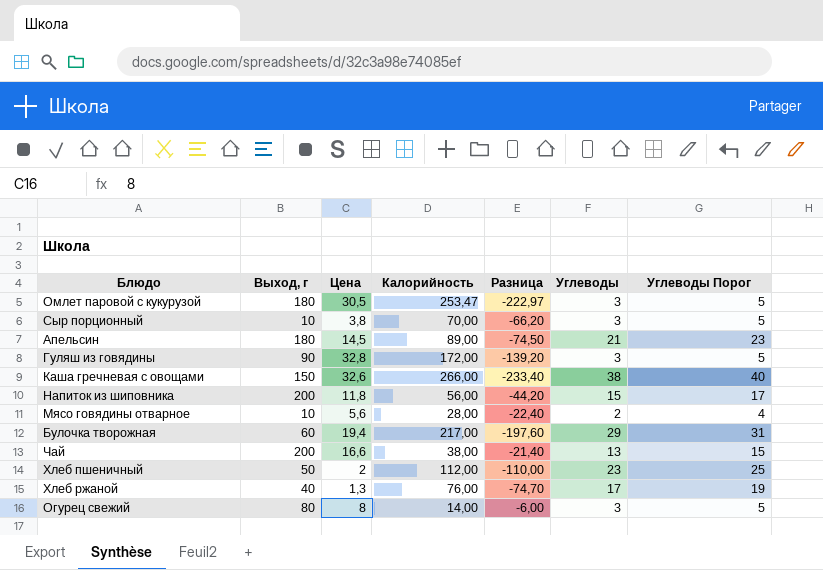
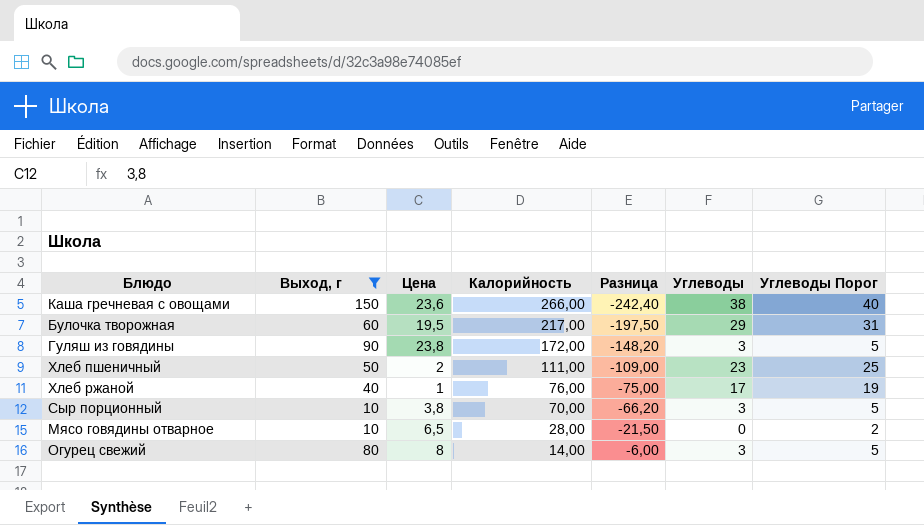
filter: none -> Выход, г <= 150
row order: none -> Калорийность descending
Каша гречневая с овощами | Цена: 32,6 -> 23,6
Каша гречневая с овощами | Разница: -233,40 -> -242,40
Булочка творожная | Цена: 19,4 -> 19,5
Булочка творожная | Разница: -197,60 -> -197,50
Гуляш из говядины | Цена: 32,8 -> 23,8
Гуляш из говядины | Разница: -139,20 -> -148,20
Хлеб пшеничный | Калорийность: 112,00 -> 111,00
Хлеб пшеничный | Разница: -110,00 -> -109,00
Хлеб ржаной | Цена: 1,3 -> 1
Хлеб ржаной | Разница: -74,70 -> -75,00
Мясо говядины отварное | Цена: 5,6 -> 6,5
Мясо говядины отварное | Разница: -22,40 -> -21,50
Мясо говядины отварное | Углеводы: 2 -> 0
Мясо говядины отварное | Углеводы Порог: 4 -> 2

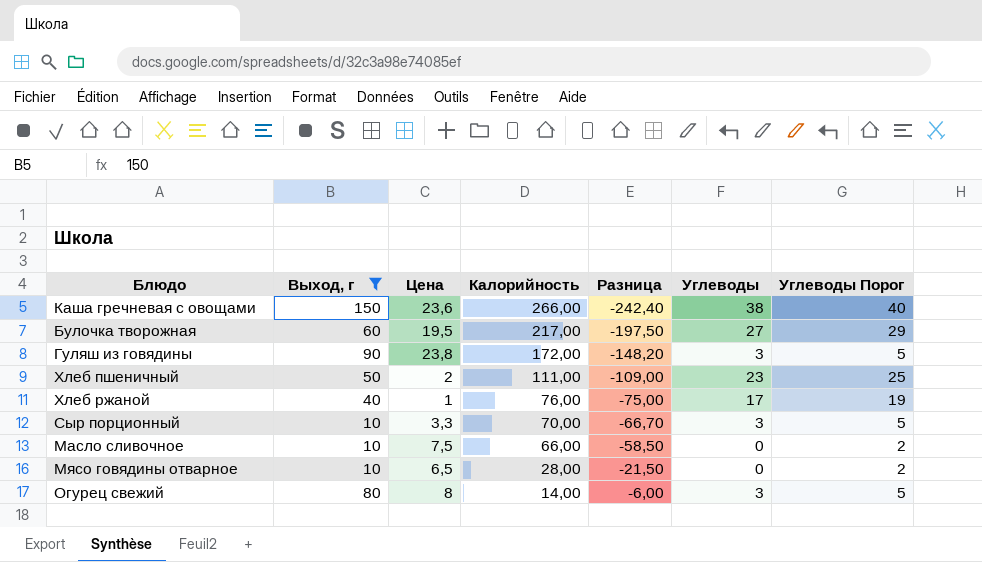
Булочка творожная | Углеводы: 29 -> 27
Булочка творожная | Углеводы Порог: 31 -> 29
Сыр порционный | Цена: 3,8 -> 3,3
Сыр порционный | Разница: -66,20 -> -66,70
row Масло сливочное: none -> 10 | 7,5 | 66,00 | -58,50 | 0 | 2

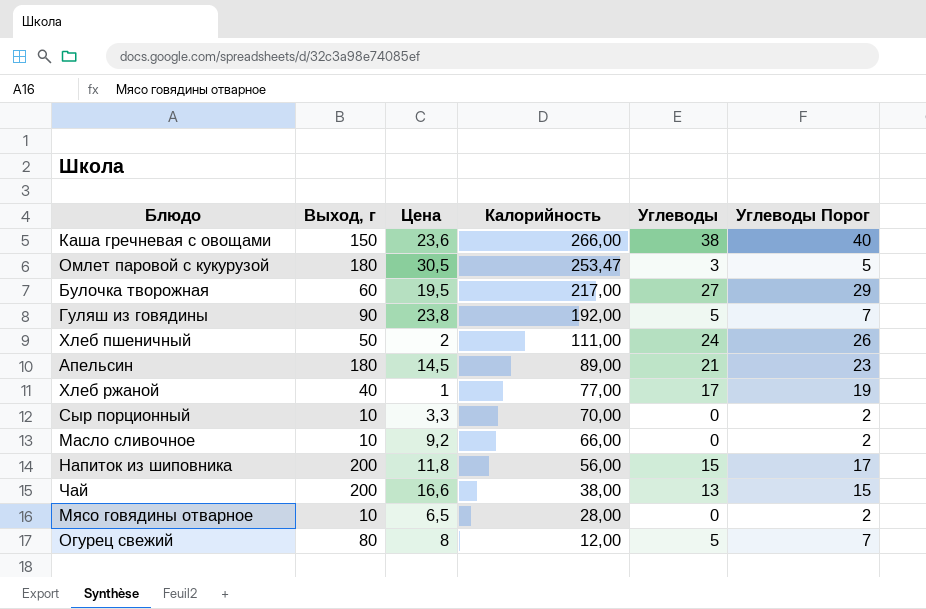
filter: Выход, г <= 150 -> none
column Разница | formula: [Цена] - [Калорийность] -> none
Гуляш из говядины | Калорийность: 172,00 -> 192,00
Гуляш из говядины | Углеводы: 3 -> 5
Гуляш из говядины | Углеводы Порог: 5 -> 7
Хлеб пшеничный | Углеводы: 23 -> 24
Хлеб пшеничный | Углеводы Порог: 25 -> 26
Хлеб ржаной | Калорийность: 76,00 -> 77,00
Сыр порционный | Углеводы: 3 -> 0
Сыр порционный | Углеводы Порог: 5 -> 2
Масло сливочное | Цена: 7,5 -> 9,2
Огурец свежий | Калорийность: 14,00 -> 12,00
Огурец свежий | Углеводы: 3 -> 5
Огурец свежий | Углеводы Порог: 5 -> 7

